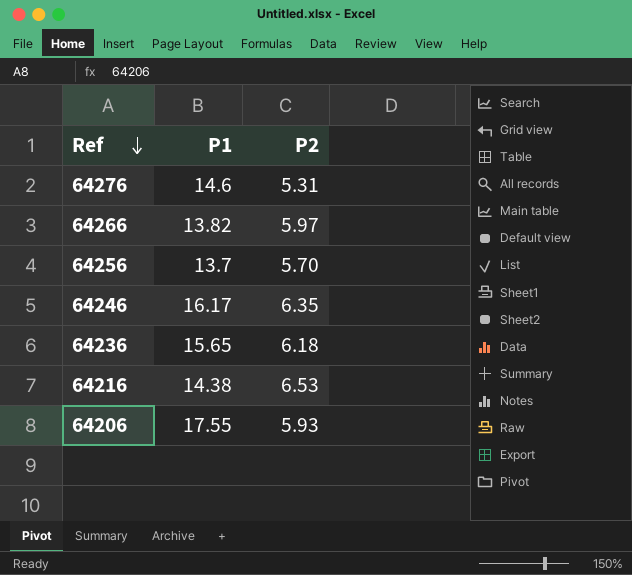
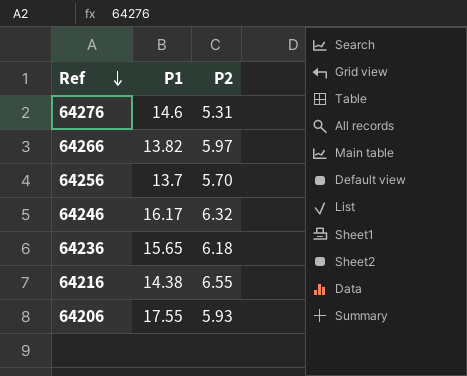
64246 | P2: 6.35 -> 6.32
64216 | P2: 6.53 -> 6.55

